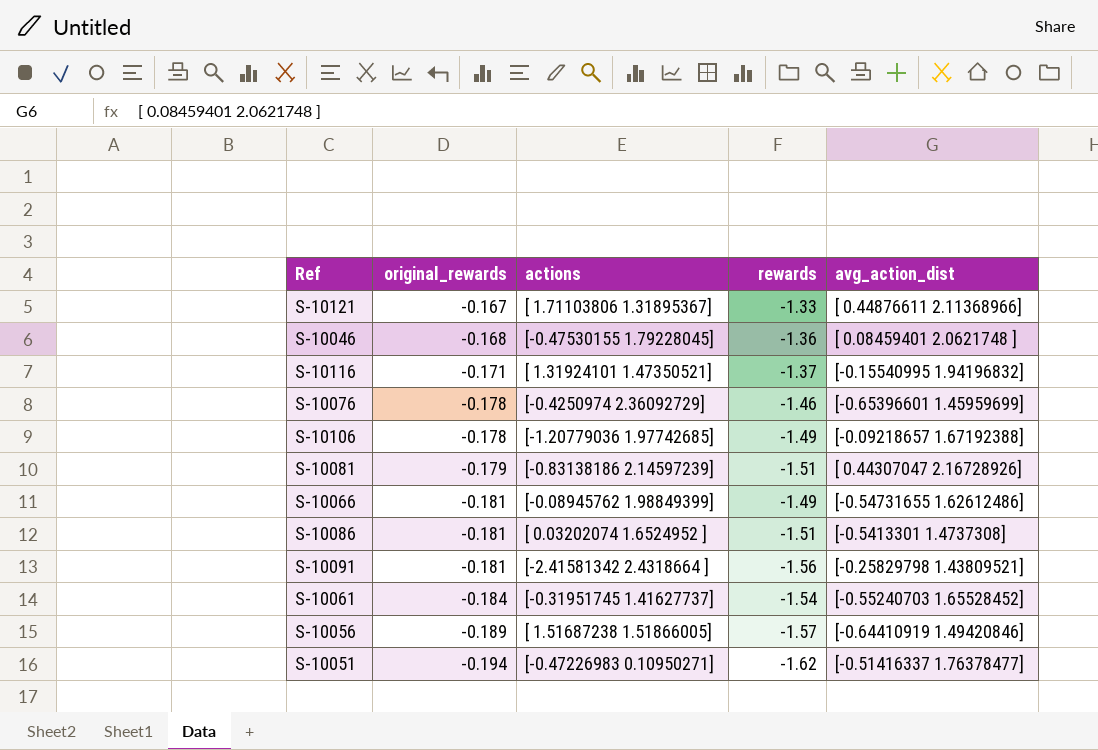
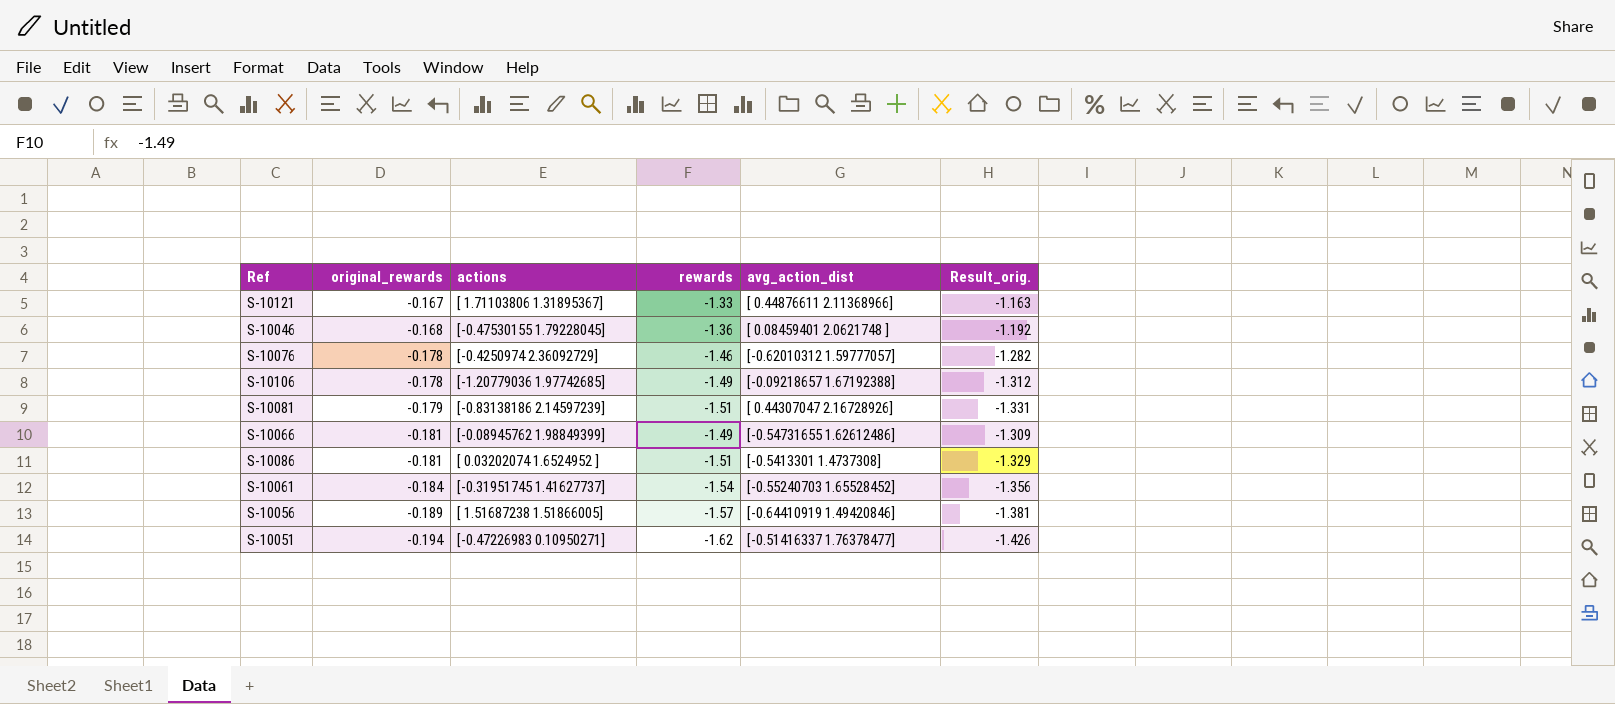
column Result_orig. | formula: none -> [rewards] - [original_rewards]
row S-10116: -0.171 | [ 1.31924101 1.47350521] | -1.37 | [-0.15540995 1.94196832] -> none
row S-10091: -0.181 | [-2.41581342 2.4318664 ] | -1.56 | [-0.25829798 1.43809521] -> none
S-10076 | avg_action_dist: [-0.65396601 1.45959699] -> [-0.62010312 1.59777057]

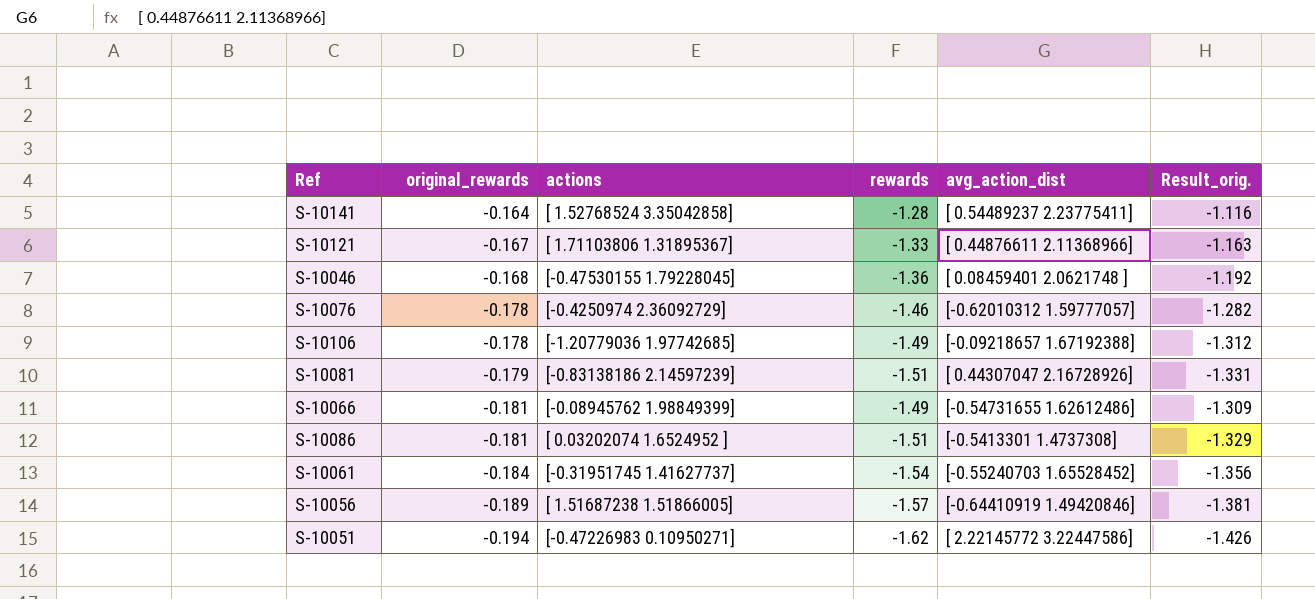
row S-10141: none -> -0.164 | [ 1.52768524 3.35042858] | -1.28 | [ 0.54489237 2.23775411] | -1.116
S-10051 | avg_action_dist: [-0.51416337 1.76378477] -> [ 2.22145772 3.22447586]

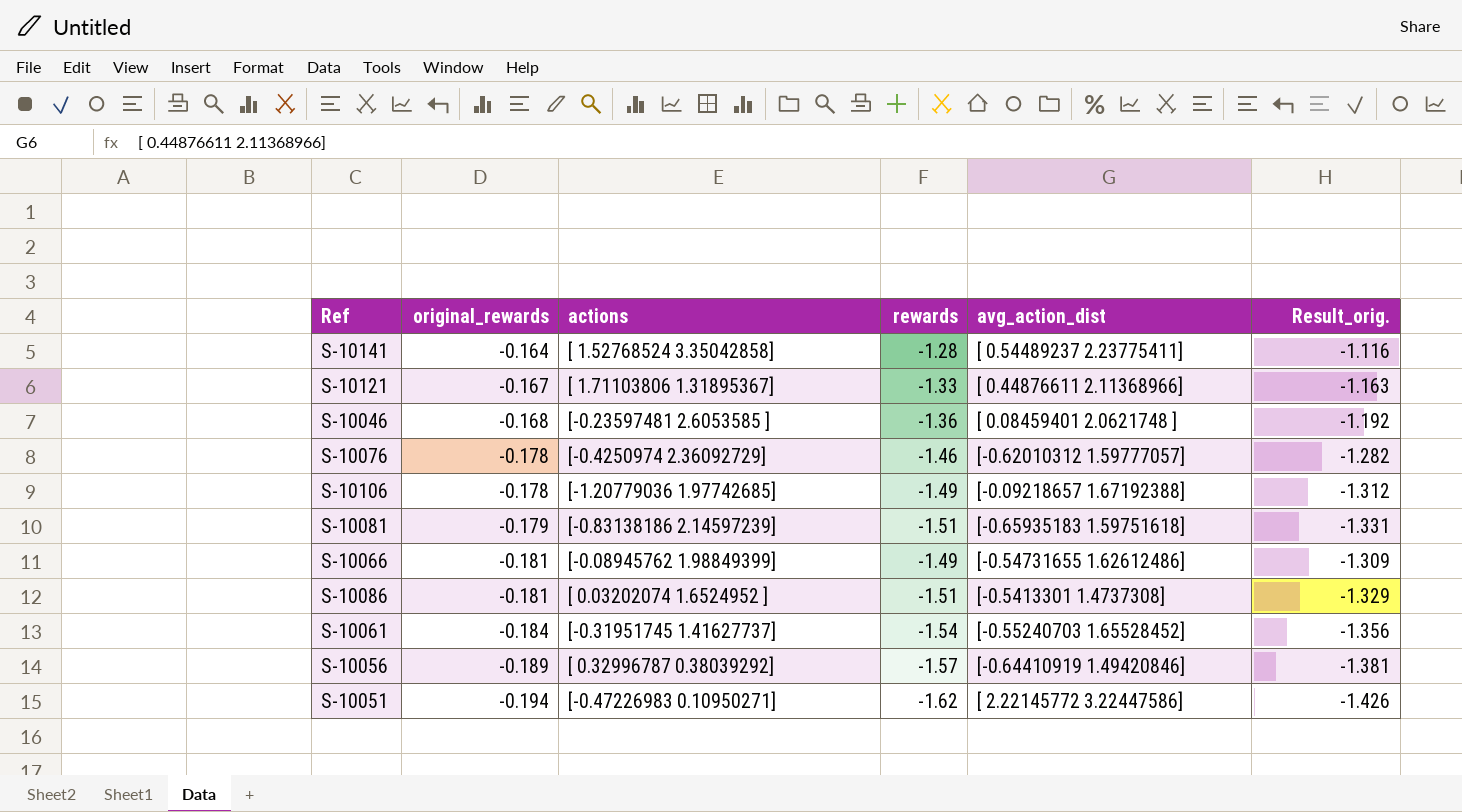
S-10046 | actions: [-0.47530155 1.79228045] -> [-0.23597481 2.6053585 ]
S-10081 | avg_action_dist: [ 0.44307047 2.16728926] -> [-0.65935183 1.59751618]
S-10056 | actions: [ 1.51687238 1.51866005] -> [ 0.32996787 0.38039292]

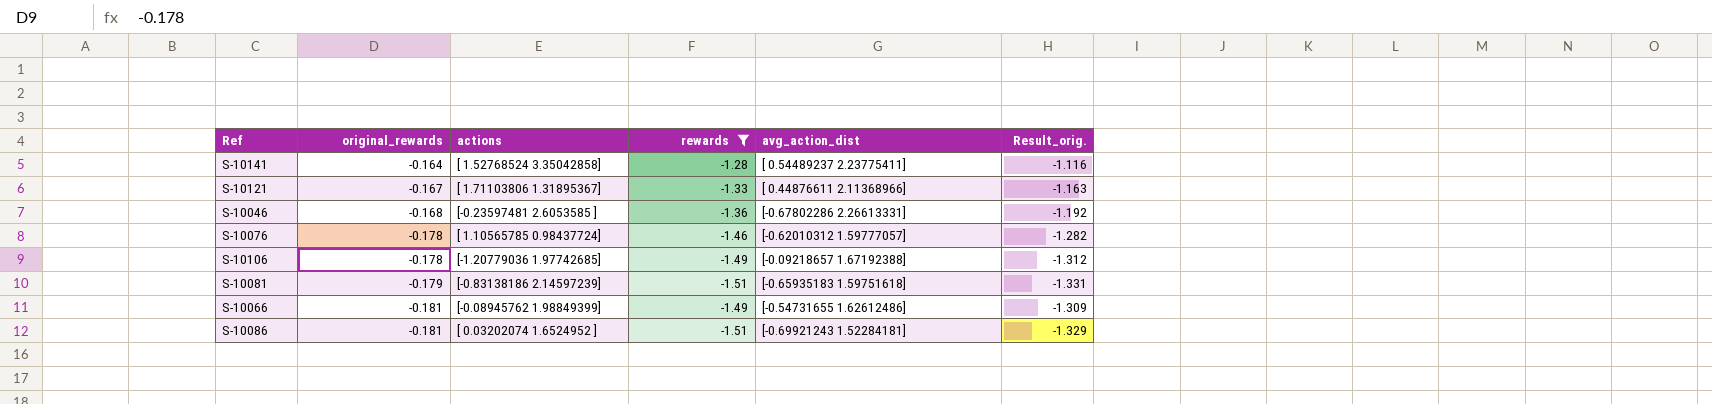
filter: none -> rewards >= -1.51
S-10046 | avg_action_dist: [ 0.08459401 2.0621748 ] -> [-0.67802286 2.26613331]
S-10076 | actions: [-0.4250974 2.36092729] -> [ 1.10565785 0.98437724]
S-10086 | avg_action_dist: [-0.5413301 1.4737308] -> [-0.69921243 1.52284181]

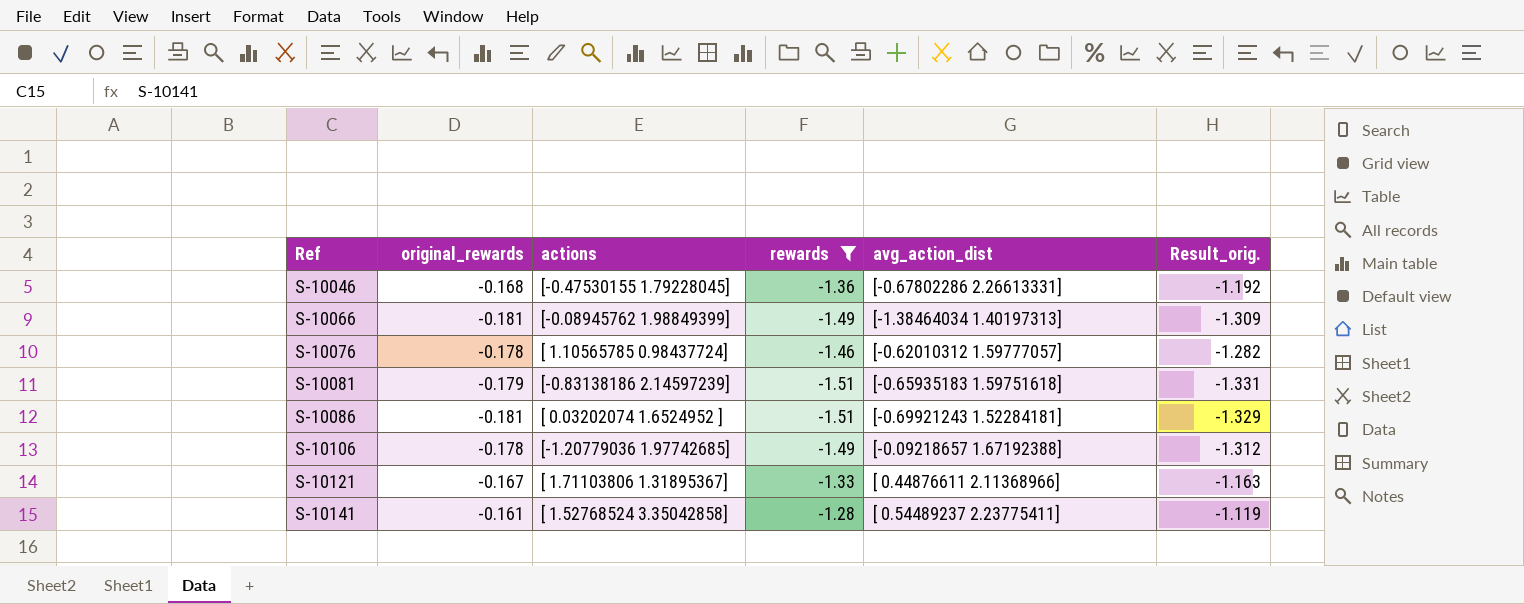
row order: original_rewards descending -> Ref ascending
S-10046 | actions: [-0.23597481 2.6053585 ] -> [-0.47530155 1.79228045]
S-10066 | avg_action_dist: [-0.54731655 1.62612486] -> [-1.38464034 1.40197313]
S-10141 | original_rewards: -0.164 -> -0.161
S-10141 | Result_orig.: -1.116 -> -1.119

